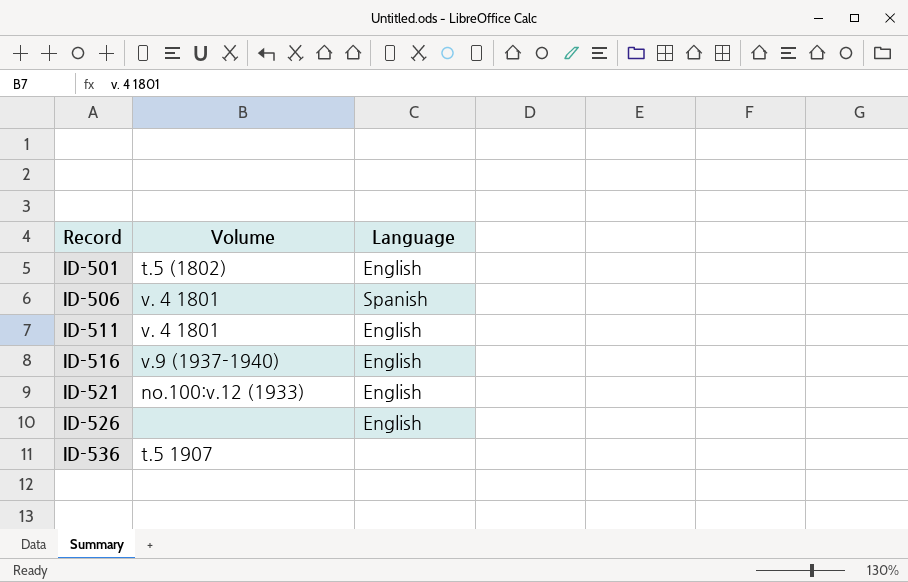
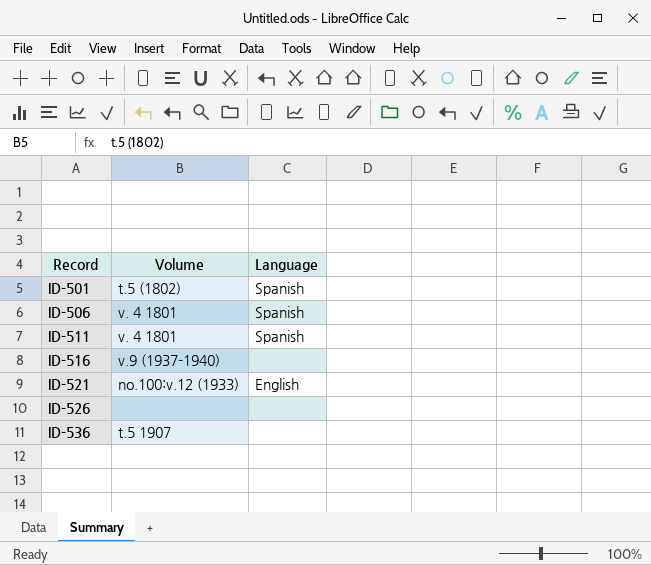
ID-501 | Language: English -> Spanish
ID-511 | Language: English -> Spanish
ID-516 | Language: English -> none
ID-526 | Language: English -> none

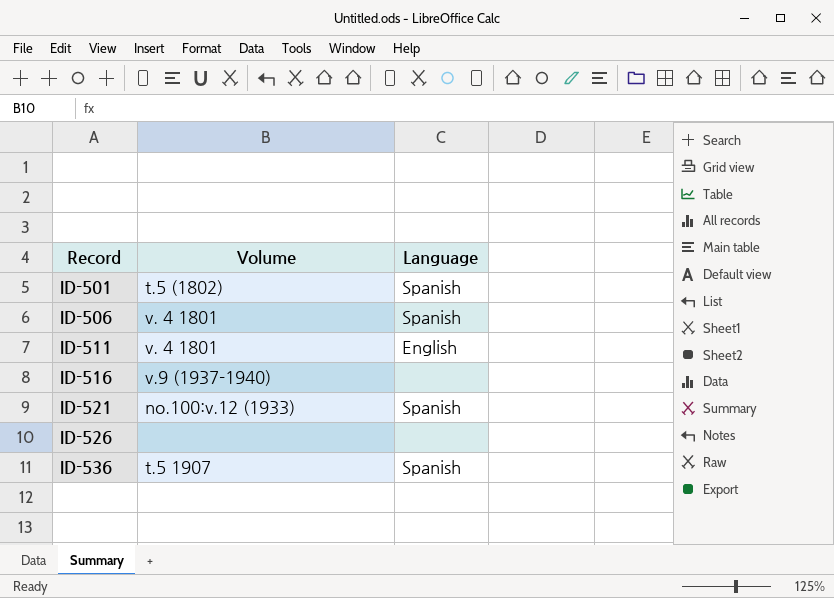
ID-511 | Language: Spanish -> English
ID-521 | Language: English -> Spanish
ID-536 | Language: none -> Spanish

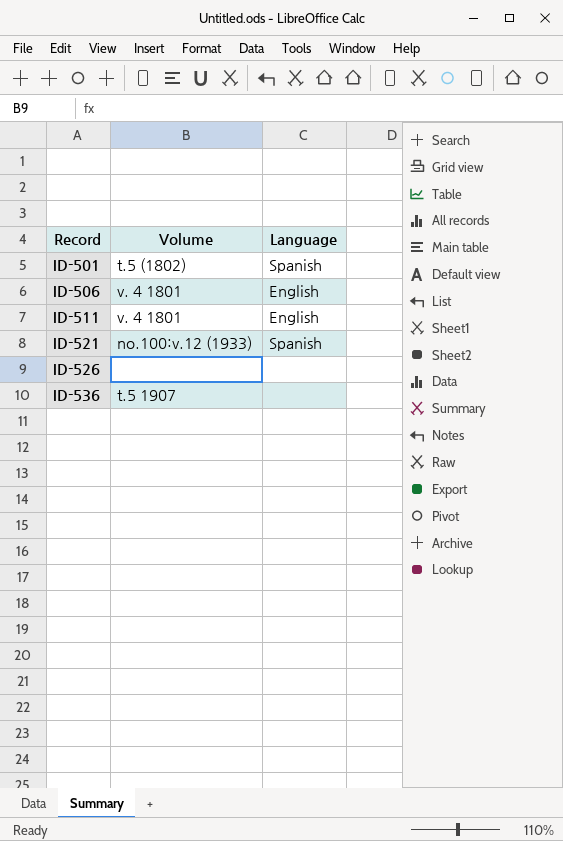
row ID-516: v.9 (1937-1940) | none -> none
ID-506 | Language: Spanish -> English
ID-536 | Language: Spanish -> none

